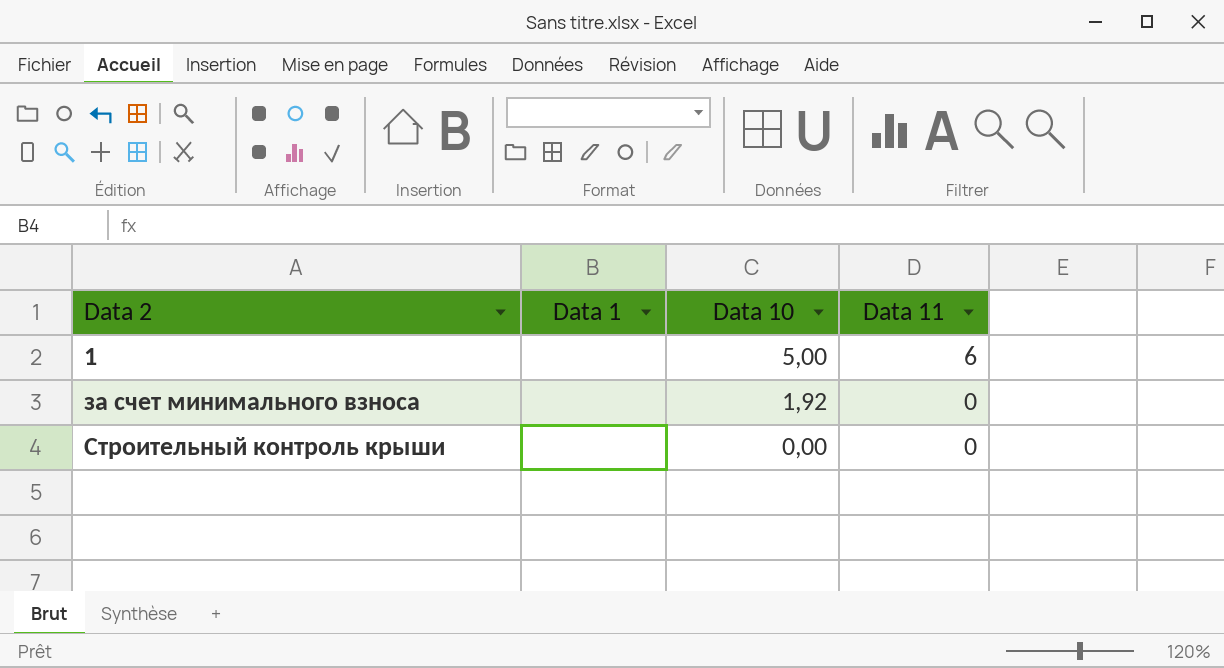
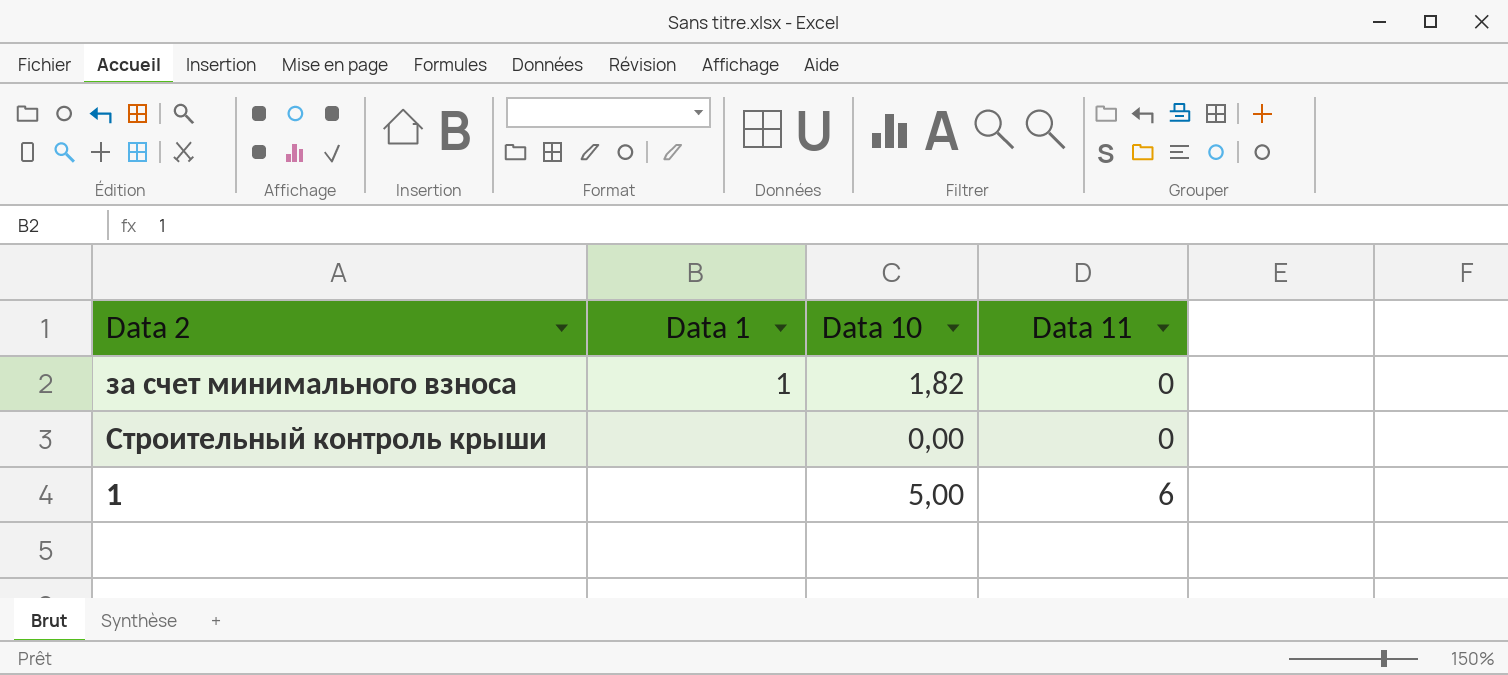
row order: Data 2 ascending -> Data 11 ascending
за счет минимального взноса | Data 1: none -> 1
за счет минимального взноса | Data 10: 1,92 -> 1,82

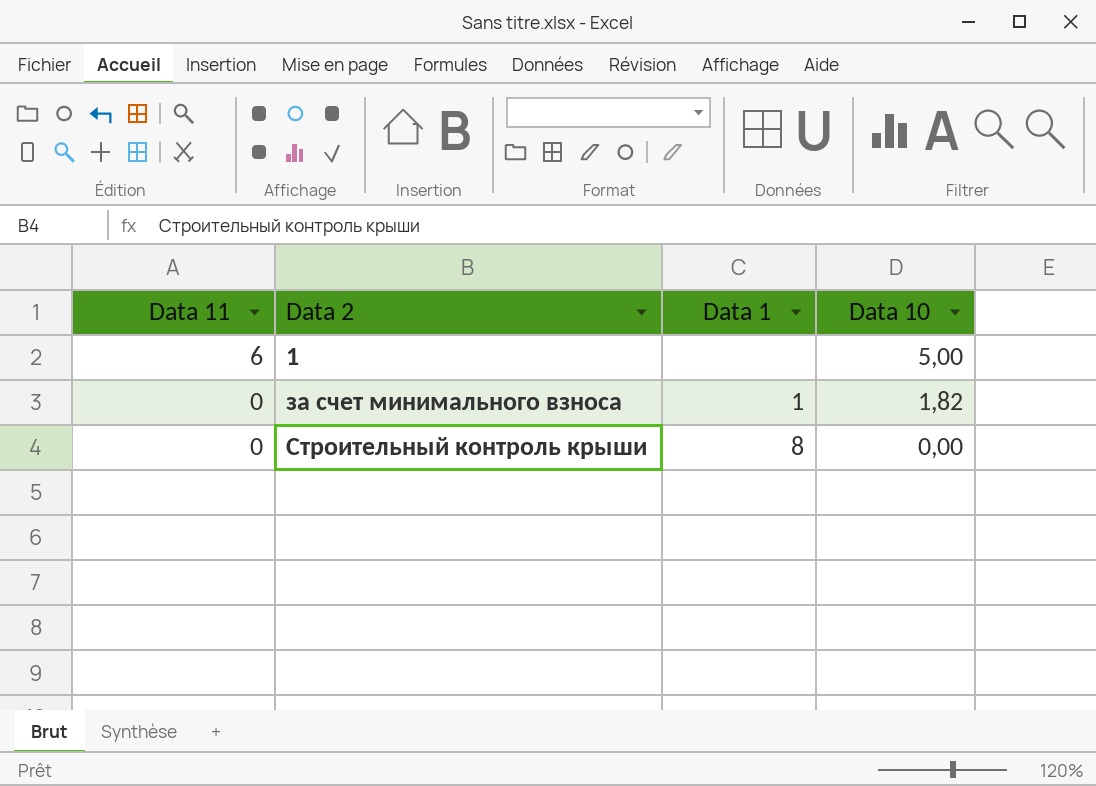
row order: Data 11 ascending -> Data 11 descending
column Data 11 | position: 4 -> 1
Строительный контроль крыши | Data 1: none -> 8

